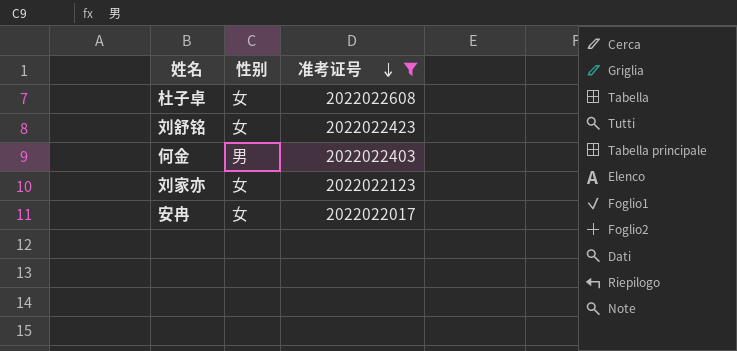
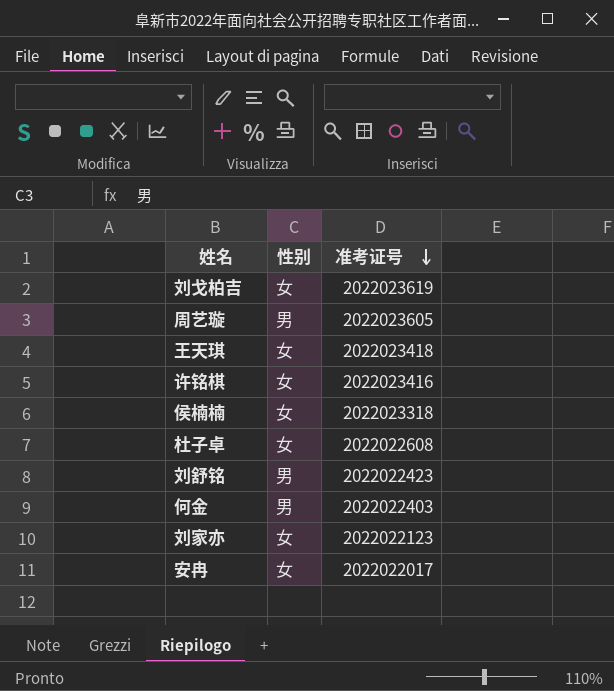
filter: 准考证号 <= 2022022608 -> none
刘舒铭 | 性别: 女 -> 男

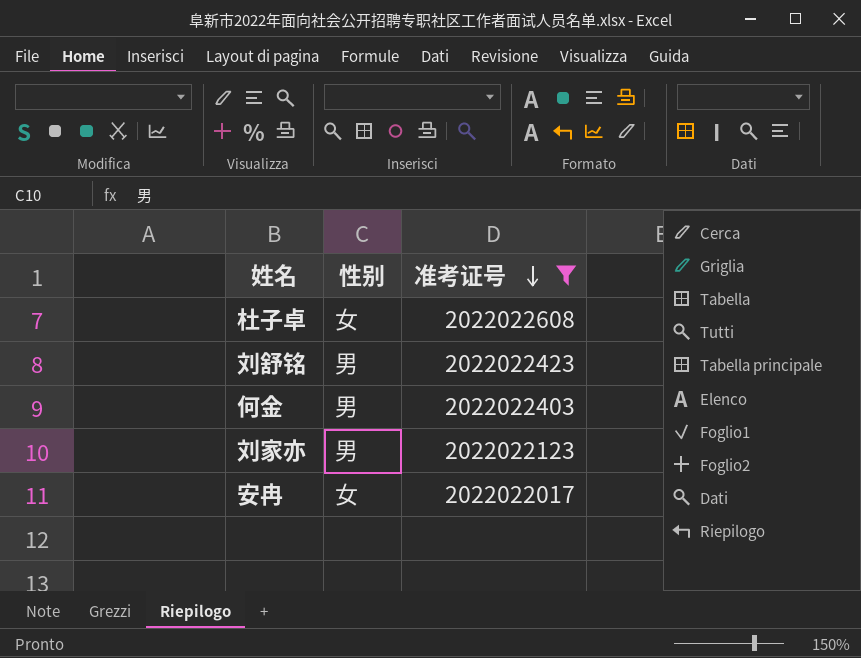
filter: none -> 准考证号 <= 2022022608
刘家亦 | 性别: 女 -> 男

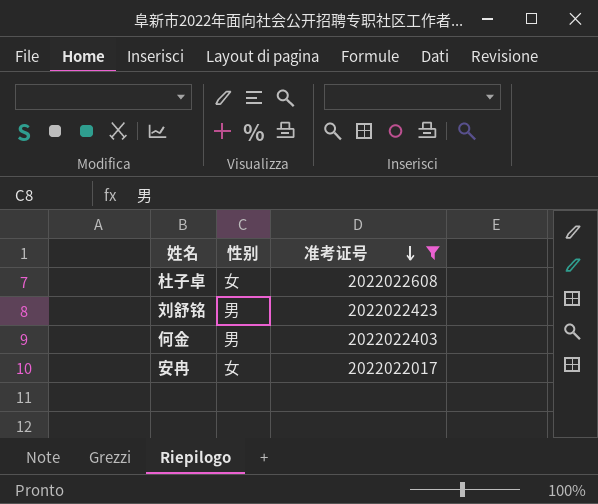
row 刘家亦: 男 | 2022022123 -> none

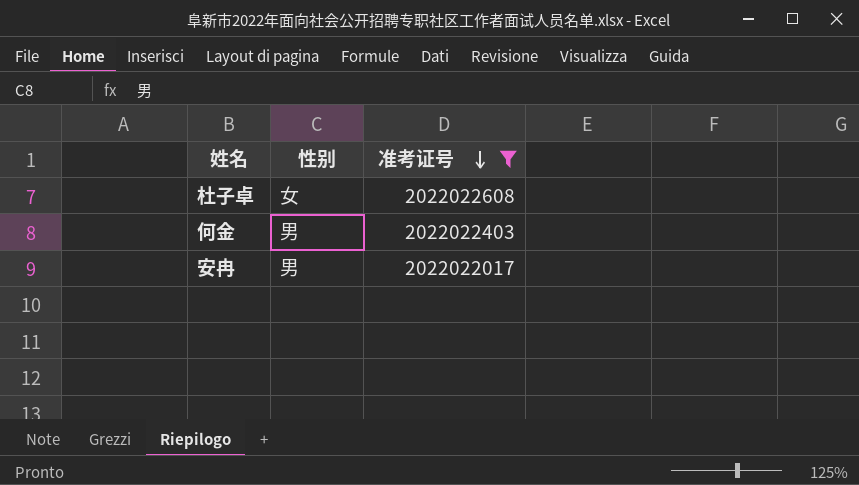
row 刘舒铭: 男 | 2022022423 -> none
安冉 | 性别: 女 -> 男

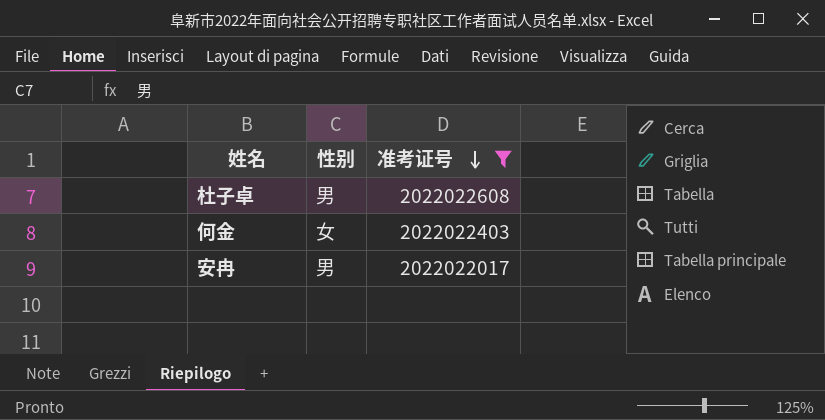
杜子卓 | 性别: 女 -> 男
何金 | 性别: 男 -> 女

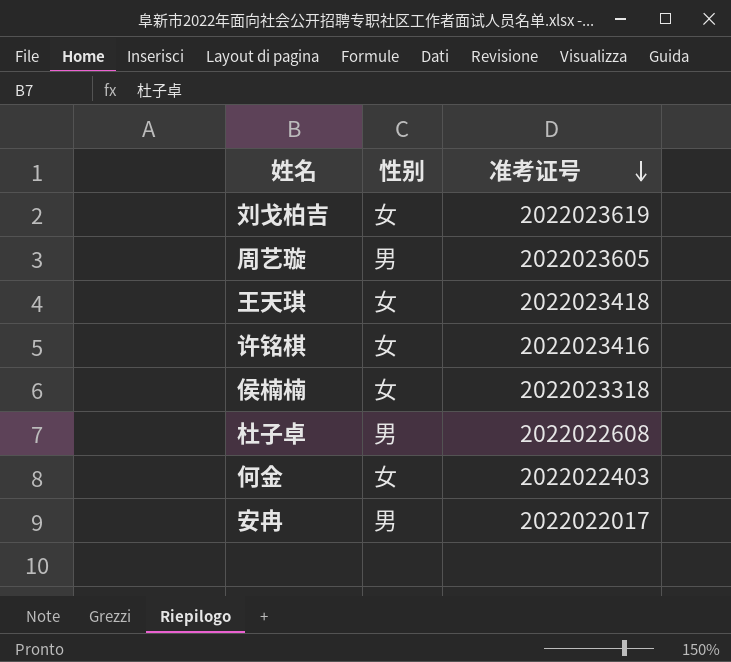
filter: 准考证号 <= 2022022608 -> none

